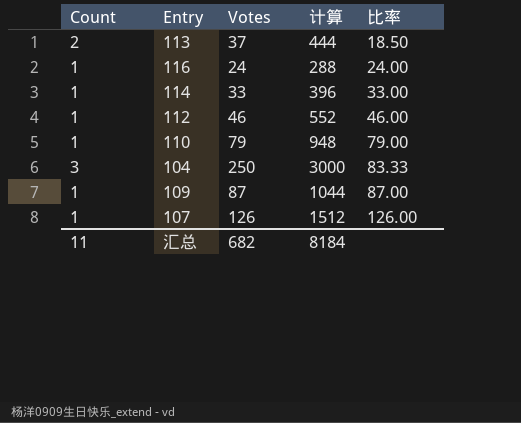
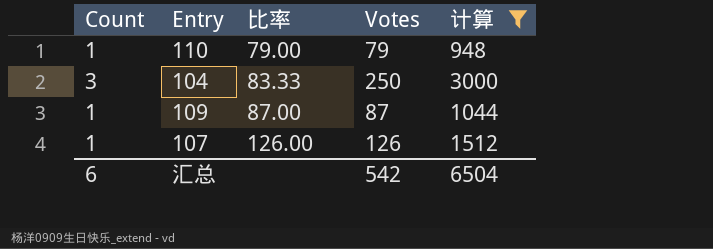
filter: none -> 计算 >= 948
column 比率 | position: 5 -> 3
汇总 | Count: 11 -> 6
汇总 | Votes: 682 -> 542
汇总 | 计算: 8184 -> 6504

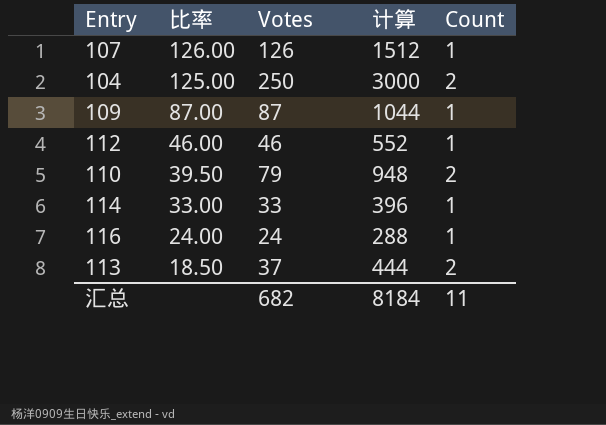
filter: 计算 >= 948 -> none
row order: 比率 ascending -> 比率 descending
column Count | position: 1 -> 5
104 | 比率: 83.33 -> 125.00
104 | Count: 3 -> 2
110 | 比率: 79.00 -> 39.50
110 | Count: 1 -> 2
汇总 | Votes: 542 -> 682
汇总 | 计算: 6504 -> 8184
汇总 | Count: 6 -> 11

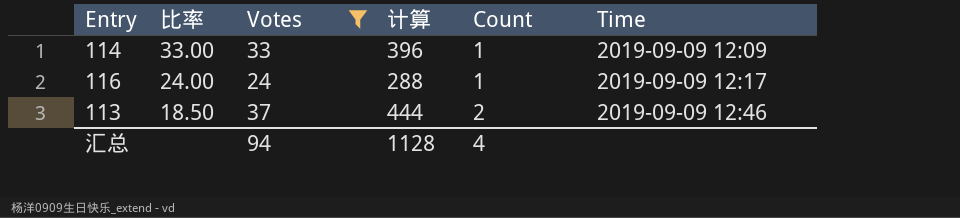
filter: none -> Votes <= 37
column Time | position: none -> 6
汇总 | Votes: 682 -> 94
汇总 | 计算: 8184 -> 1128
汇总 | Count: 11 -> 4

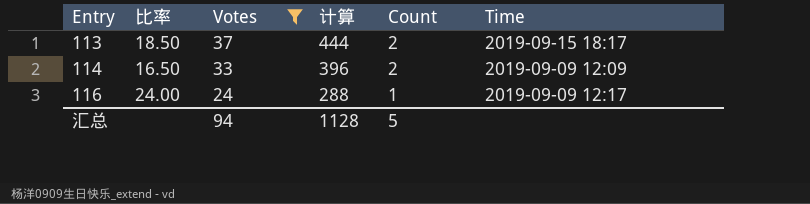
row order: 比率 descending -> Entry ascending
113 | Time: 2019-09-09 12:46 -> 2019-09-15 18:17
114 | 比率: 33.00 -> 16.50
114 | Count: 1 -> 2
汇总 | Count: 4 -> 5

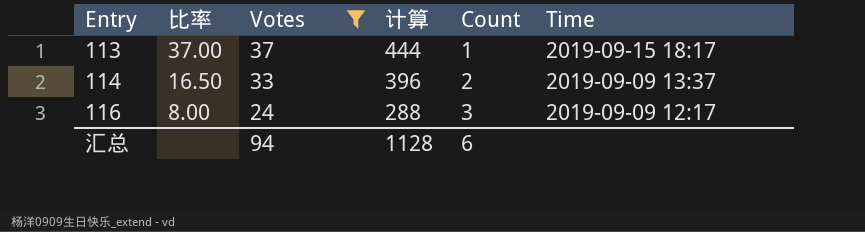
113 | 比率: 18.50 -> 37.00
113 | Count: 2 -> 1
114 | Time: 2019-09-09 12:09 -> 2019-09-09 13:37
116 | 比率: 24.00 -> 8.00
116 | Count: 1 -> 3
汇总 | Count: 5 -> 6

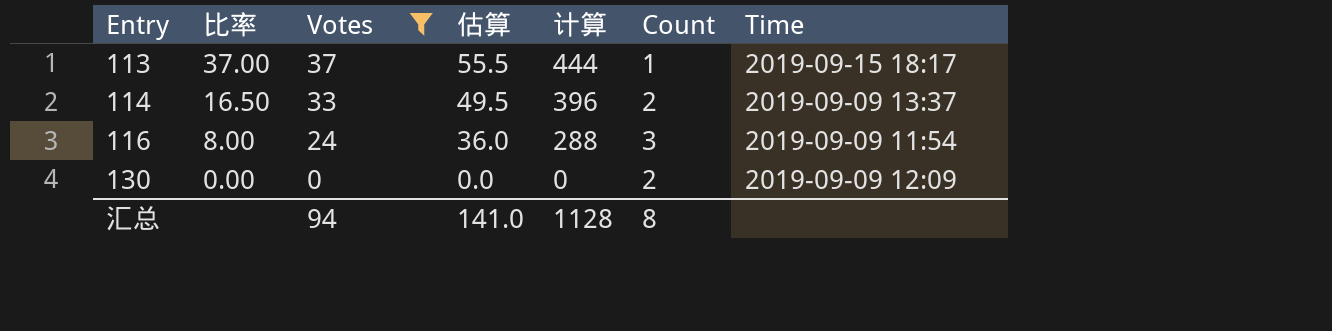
column 估算 | formula: none -> [Votes] * 1.5
116 | Time: 2019-09-09 12:17 -> 2019-09-09 11:54
row 130: none -> 0.00 | 0 | 0.0 | 0 | 2 | 2019-09-09 12:09
汇总 | Count: 6 -> 8

